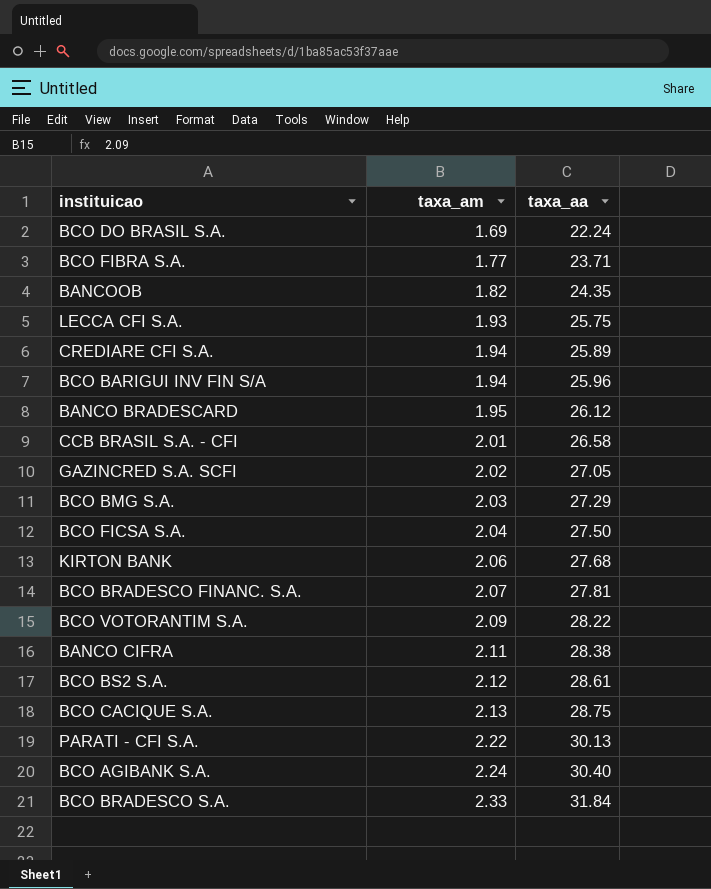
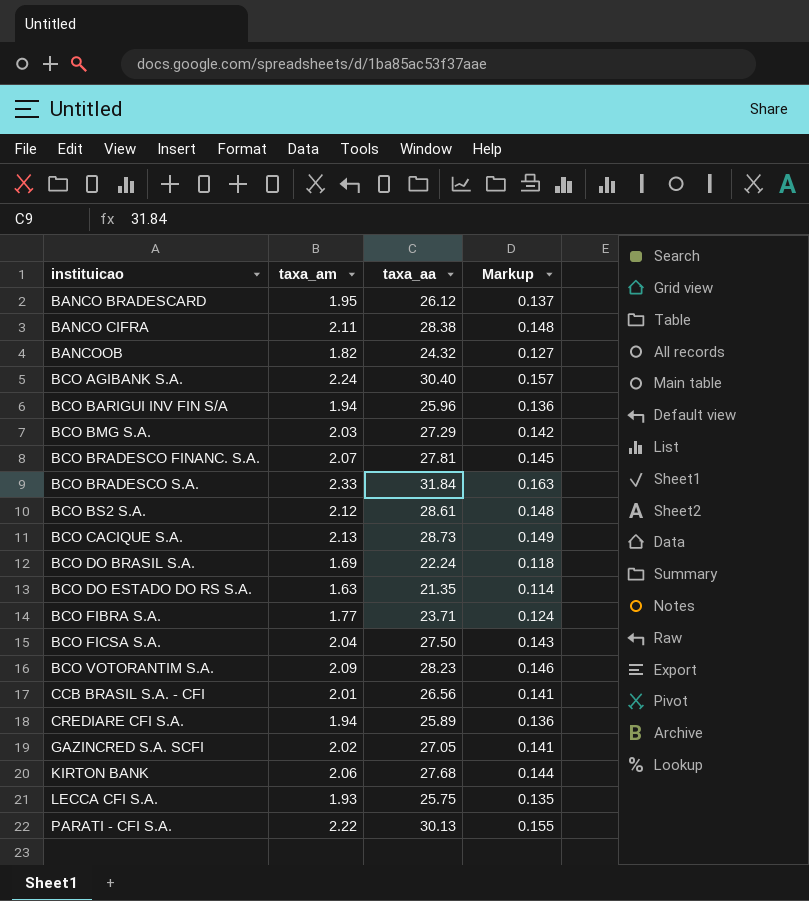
row order: taxa_am ascending -> instituicao ascending
column Markup | formula: none -> [taxa_am] * 0.07
BANCOOB | taxa_aa: 24.35 -> 24.32
BCO CACIQUE S.A. | taxa_aa: 28.75 -> 28.73
row BCO DO ESTADO DO RS S.A.: none -> 1.63 | 21.35 | 0.114
BCO VOTORANTIM S.A. | taxa_aa: 28.22 -> 28.23
CCB BRASIL S.A. - CFI | taxa_aa: 26.58 -> 26.56

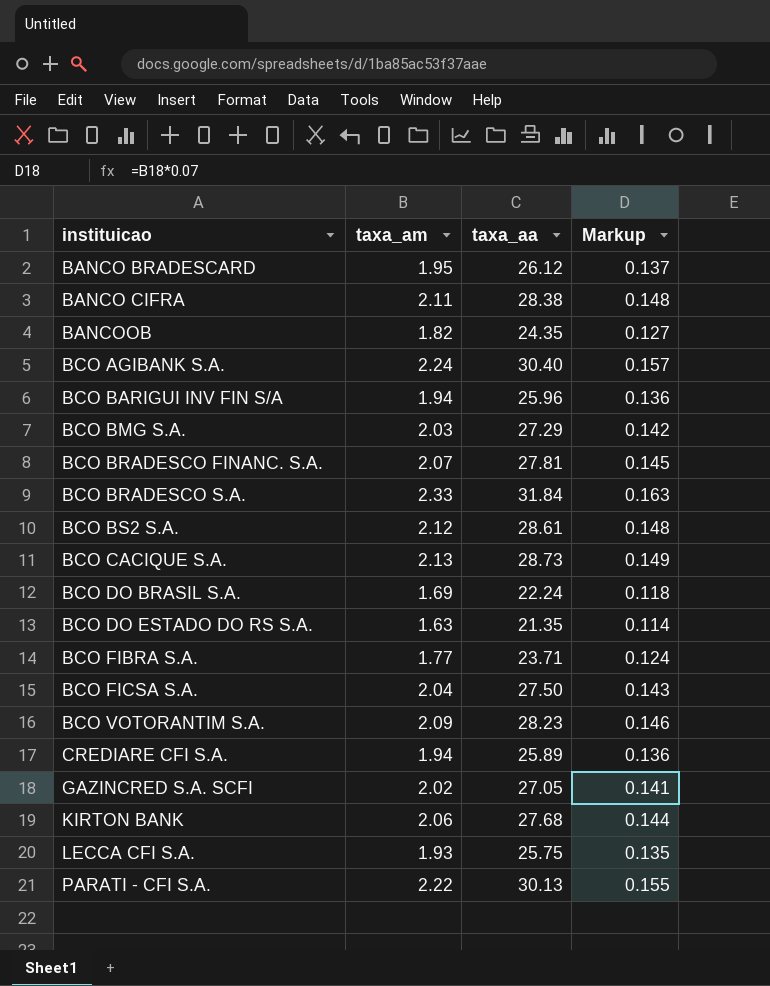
row CCB BRASIL S.A. - CFI: 2.01 | 26.56 | 0.141 -> none
BANCOOB | taxa_aa: 24.32 -> 24.35

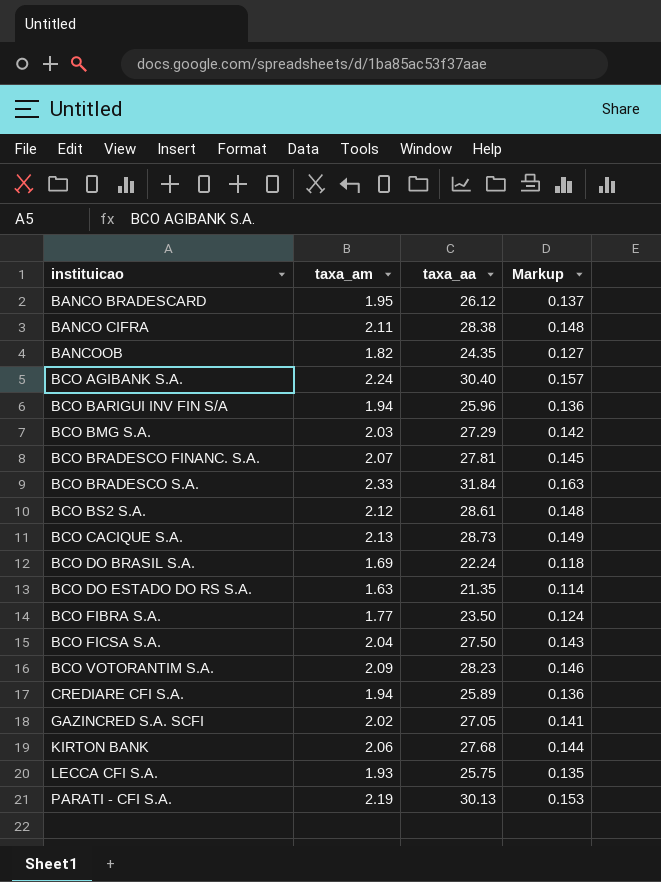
BCO FIBRA S.A. | taxa_aa: 23.71 -> 23.50
PARATI - CFI S.A. | taxa_am: 2.22 -> 2.19
PARATI - CFI S.A. | Markup: 0.155 -> 0.153

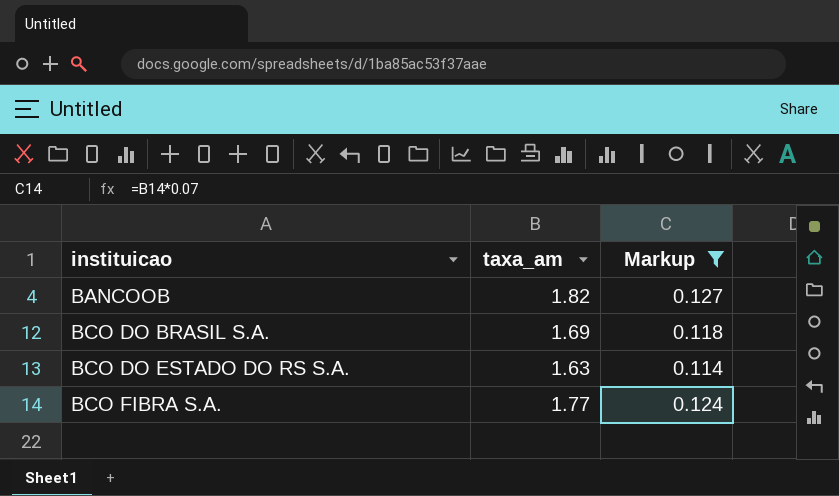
filter: none -> Markup <= 0.127
column taxa_aa | position: 3 -> none

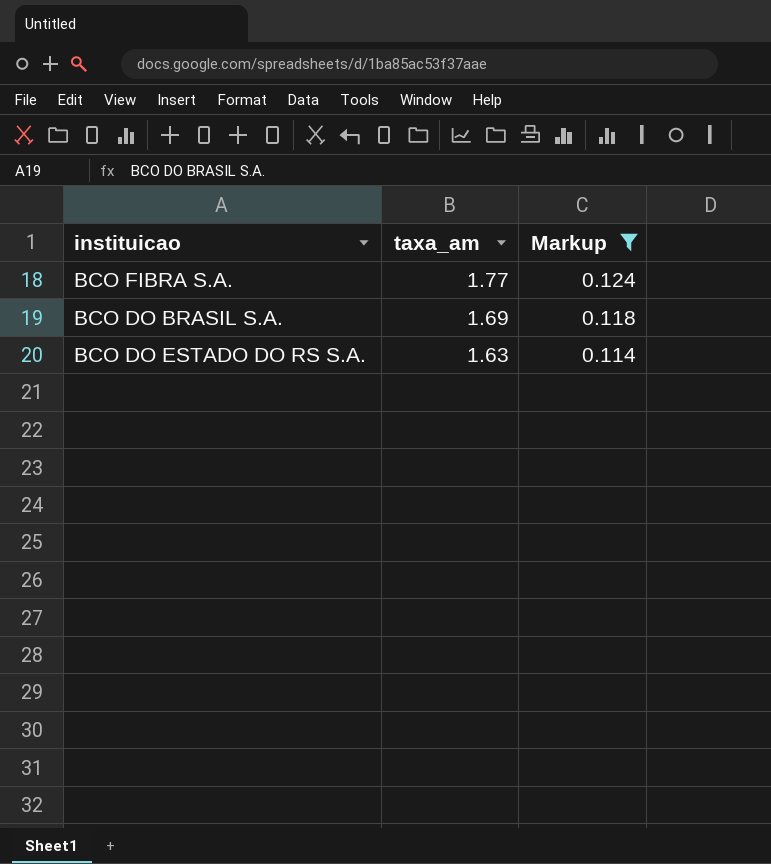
row order: instituicao ascending -> taxa_am descending
row BANCOOB: 1.82 | 0.127 -> none

